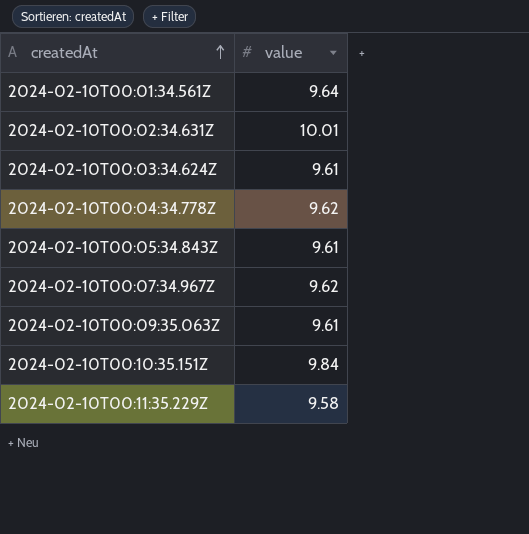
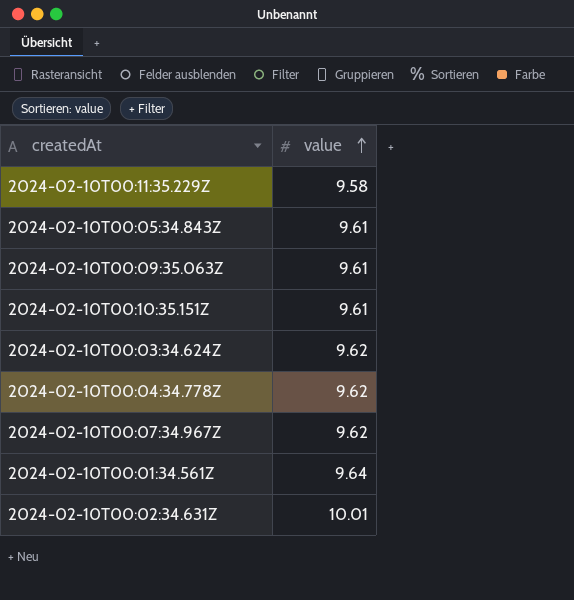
row order: createdAt ascending -> value ascending
2024-02-10T00:10:35.151Z | value: 9.84 -> 9.61
2024-02-10T00:03:34.624Z | value: 9.61 -> 9.62

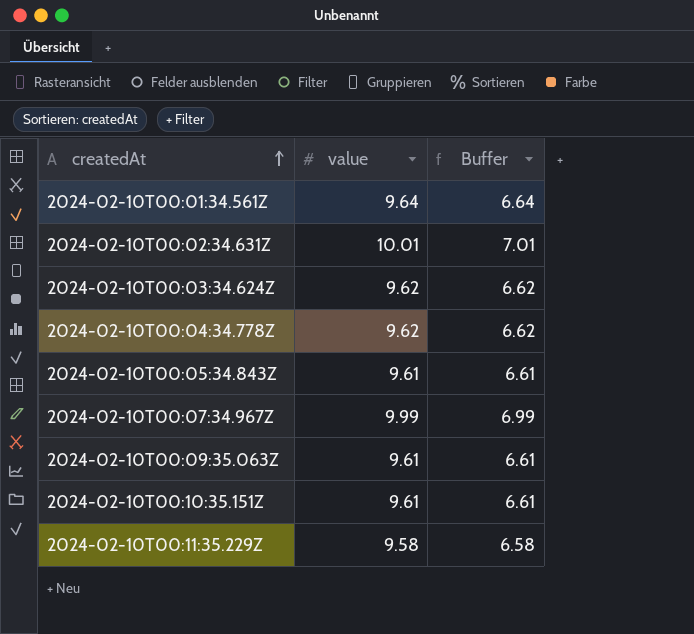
row order: value ascending -> createdAt ascending
column Buffer | formula: none -> [value] - 3
2024-02-10T00:07:34.967Z | value: 9.62 -> 9.99

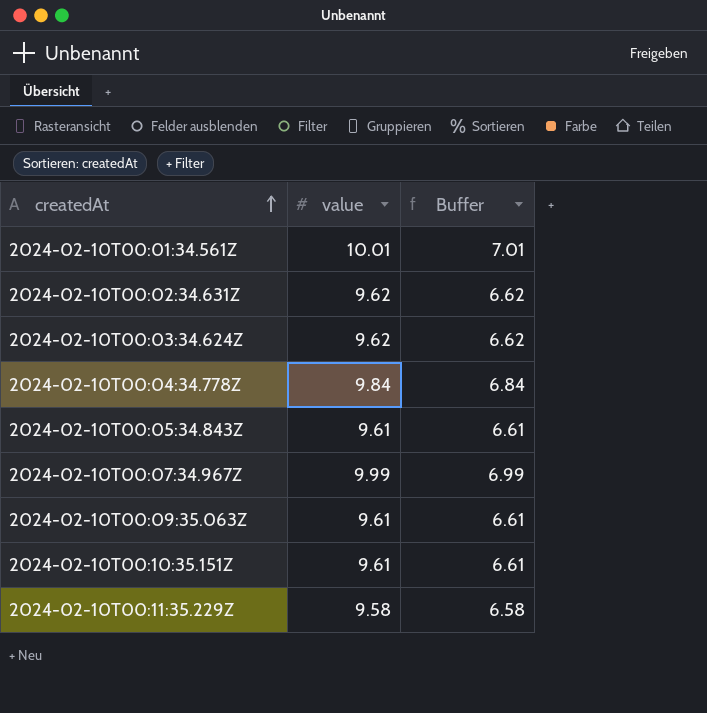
2024-02-10T00:01:34.561Z | value: 9.64 -> 10.01
2024-02-10T00:01:34.561Z | Buffer: 6.64 -> 7.01
2024-02-10T00:02:34.631Z | value: 10.01 -> 9.62
2024-02-10T00:02:34.631Z | Buffer: 7.01 -> 6.62
2024-02-10T00:04:34.778Z | value: 9.62 -> 9.84
2024-02-10T00:04:34.778Z | Buffer: 6.62 -> 6.84

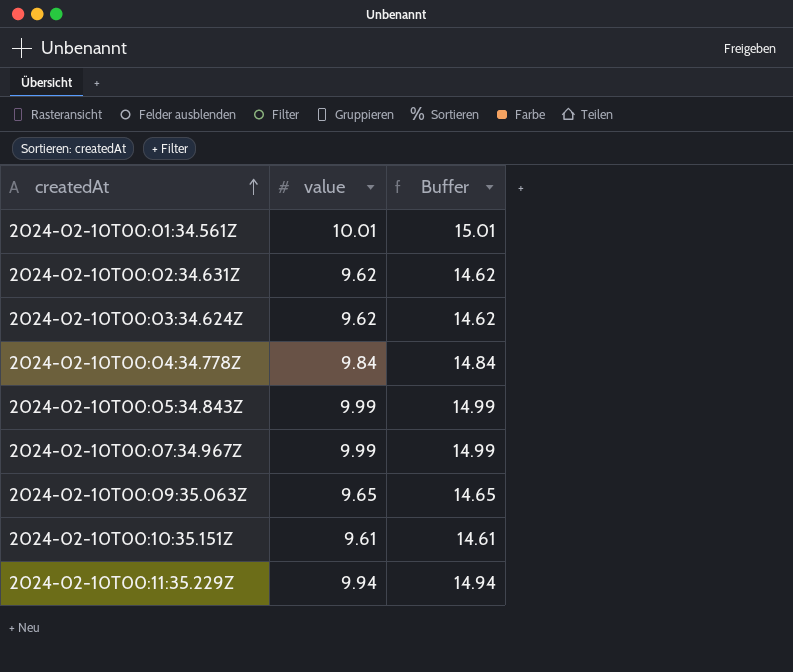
column Buffer | formula: [value] - 3 -> [value] + 5
2024-02-10T00:05:34.843Z | value: 9.61 -> 9.99
2024-02-10T00:09:35.063Z | value: 9.61 -> 9.65
2024-02-10T00:11:35.229Z | value: 9.58 -> 9.94

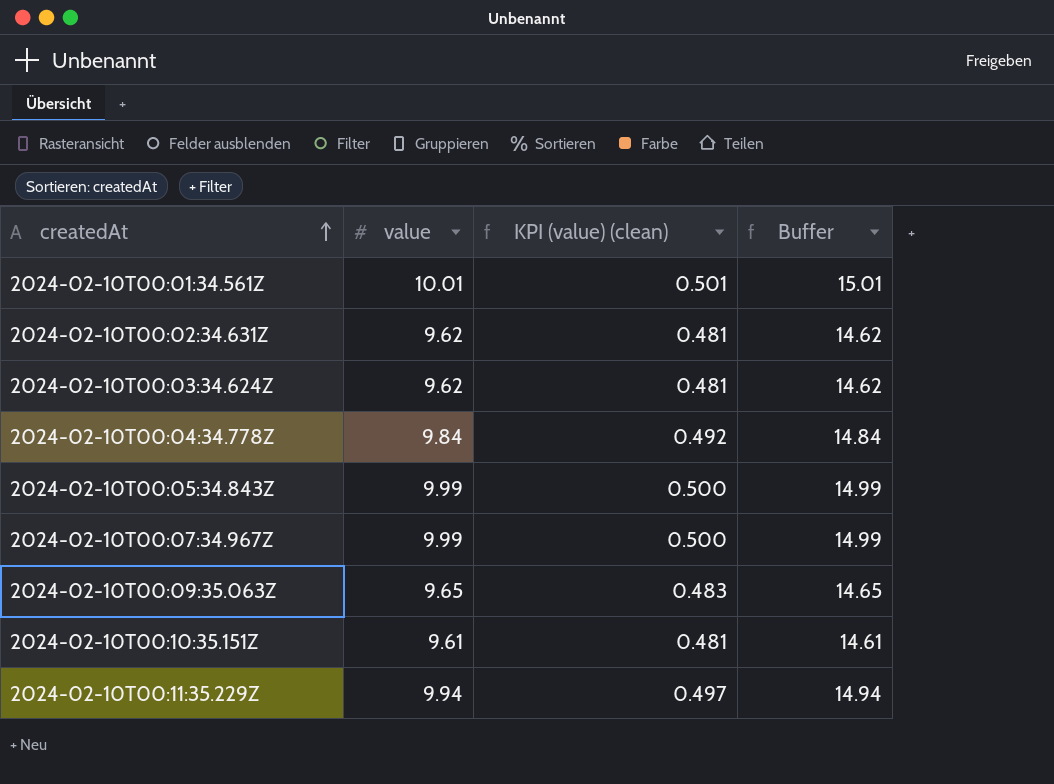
column KPI (value) (clean) | formula: none -> [value] * 0.05

